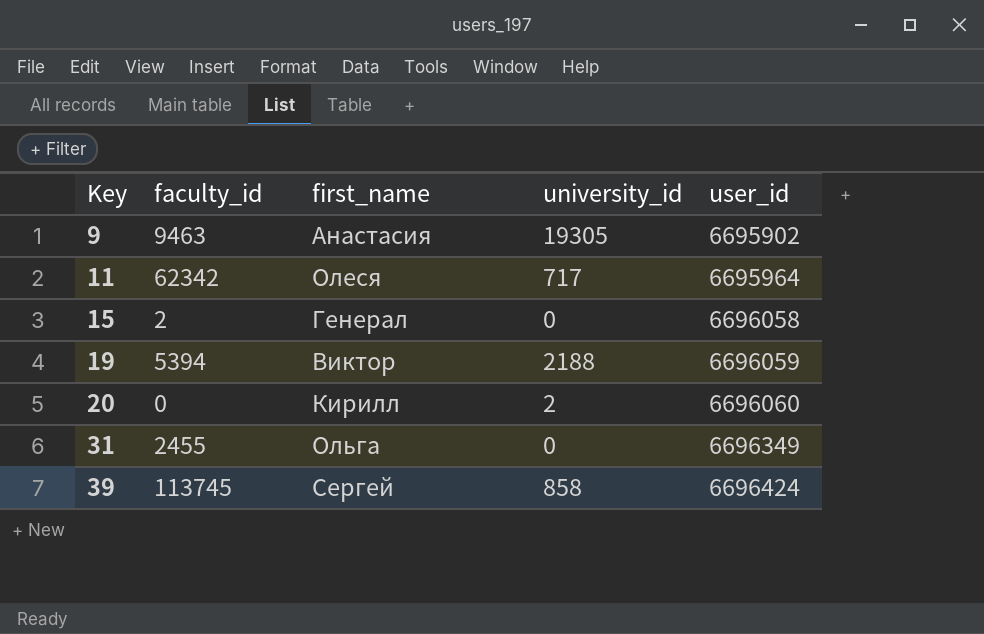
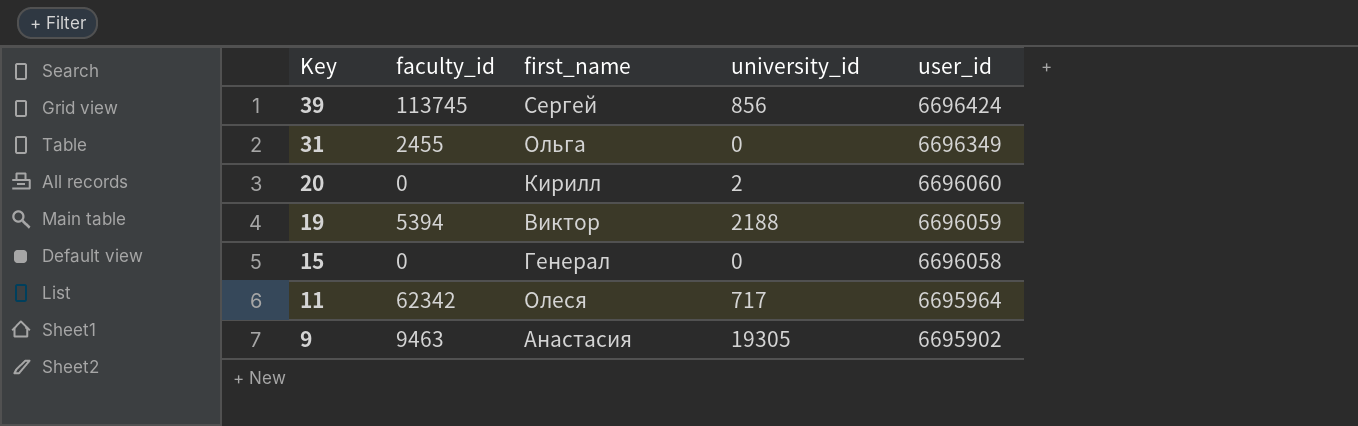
row order: Key ascending -> Key descending
39 | university_id: 858 -> 856
15 | faculty_id: 2 -> 0

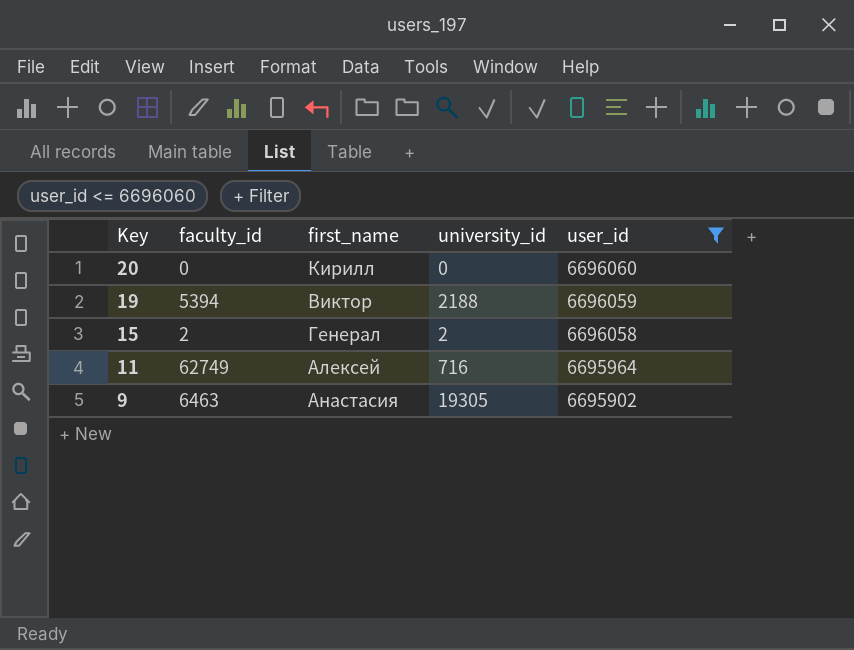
filter: none -> user_id <= 6696060
20 | university_id: 2 -> 0
15 | faculty_id: 0 -> 2
15 | university_id: 0 -> 2
11 | faculty_id: 62342 -> 62749
11 | first_name: Олеся -> Алексей
11 | university_id: 717 -> 716
9 | faculty_id: 9463 -> 6463

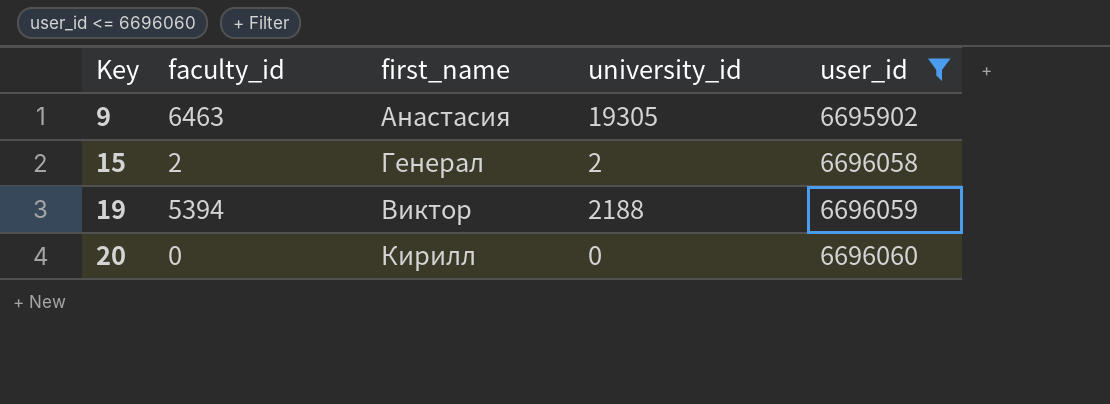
row order: Key descending -> Key ascending
row 11: 62749 | Алексей | 716 | 6695964 -> none

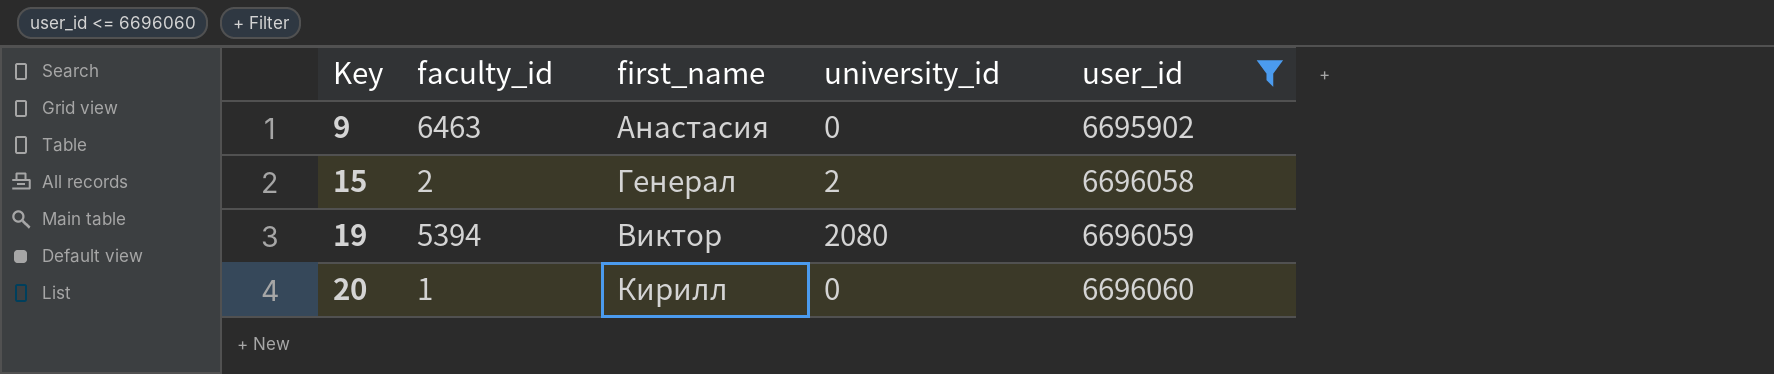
9 | university_id: 19305 -> 0
19 | university_id: 2188 -> 2080
20 | faculty_id: 0 -> 1

